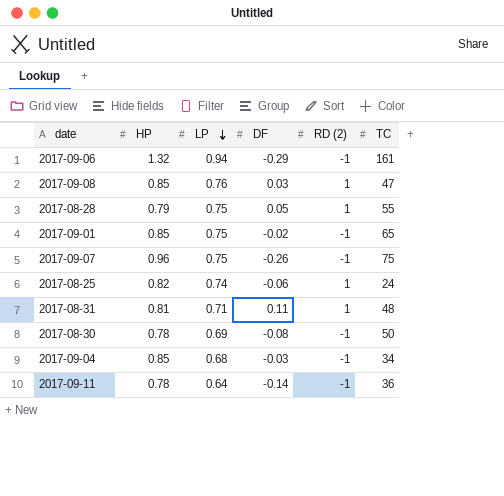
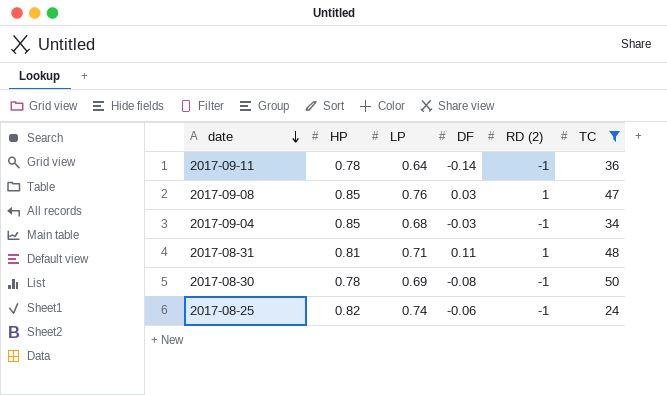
filter: none -> TC <= 50
row order: LP descending -> date descending
2017-08-25 | RD (2): 1 -> -1

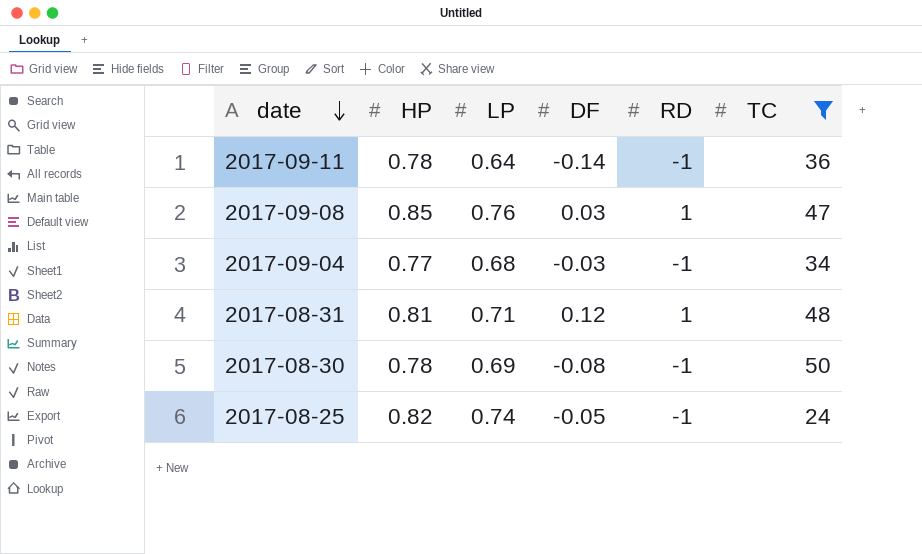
column name: RD (2) -> RD
2017-09-04 | HP: 0.85 -> 0.77
2017-08-31 | DF: 0.11 -> 0.12
2017-08-25 | DF: -0.06 -> -0.05

